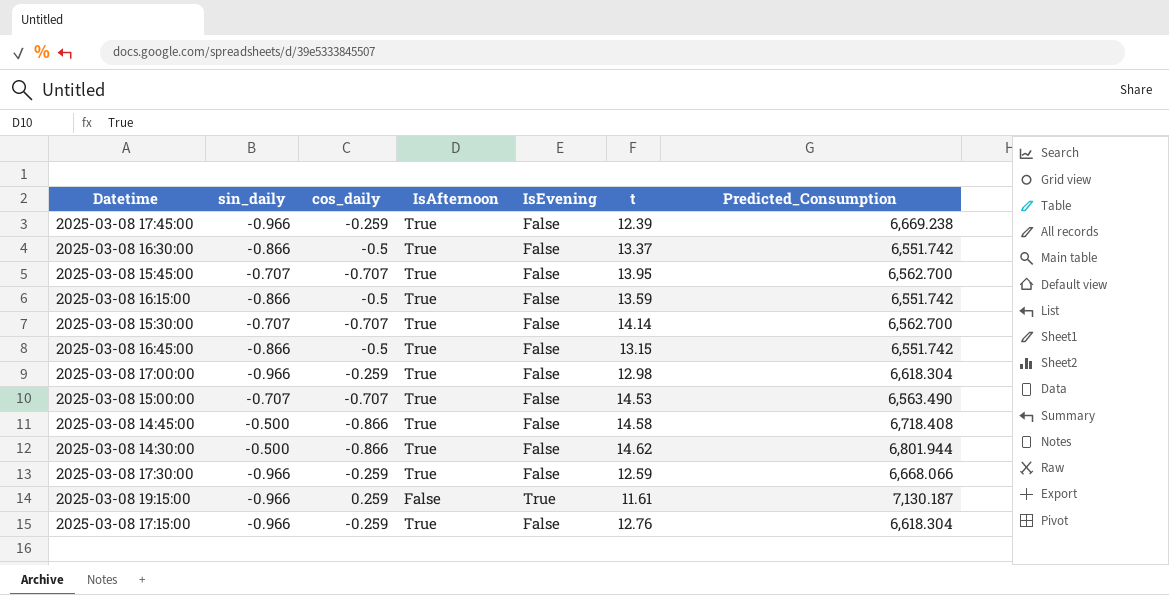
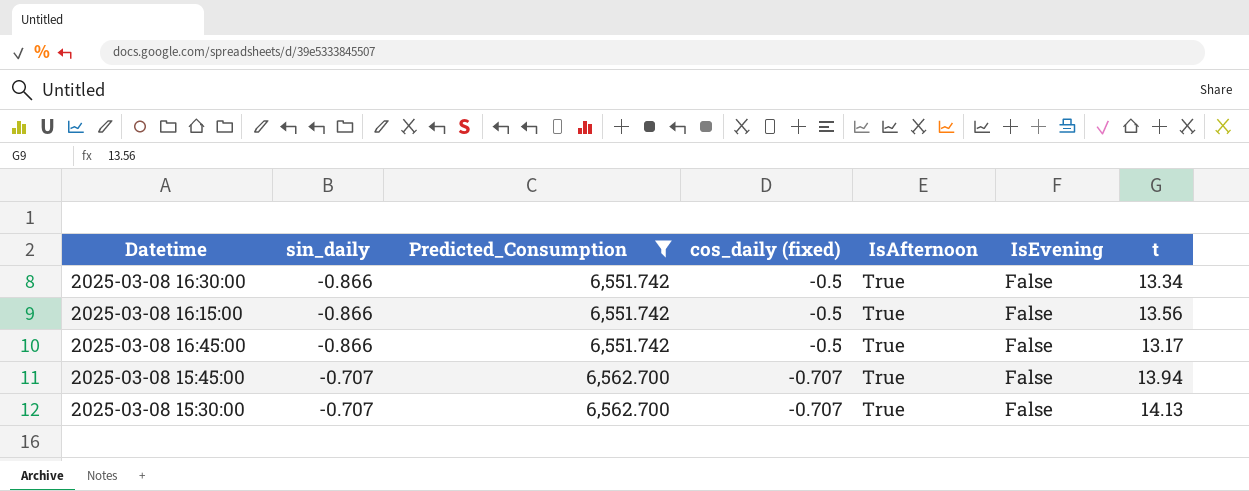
filter: none -> Predicted_Consumption <= 6,562.700
row order: none -> sin_daily ascending
column Predicted_Consumption | position: 7 -> 3
column name: cos_daily -> cos_daily (fixed)
2025-03-08 16:30:00 | t: 13.37 -> 13.34
2025-03-08 16:15:00 | t: 13.59 -> 13.56
2025-03-08 16:45:00 | t: 13.15 -> 13.17
2025-03-08 15:45:00 | t: 13.95 -> 13.94
2025-03-08 15:30:00 | t: 14.14 -> 14.13

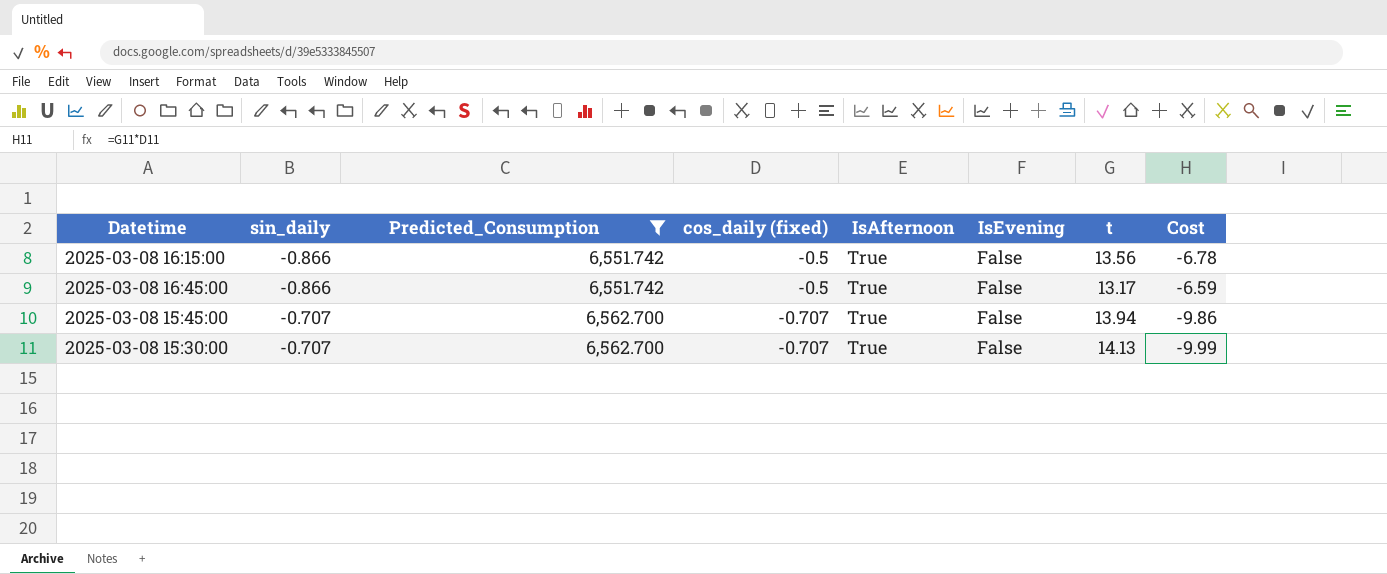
column Cost | formula: none -> [cos_daily (fixed)] * [t]
row 2025-03-08 16:30:00: -0.866 | 6,551.742 | -0.5 | True | False | 13.34 -> none

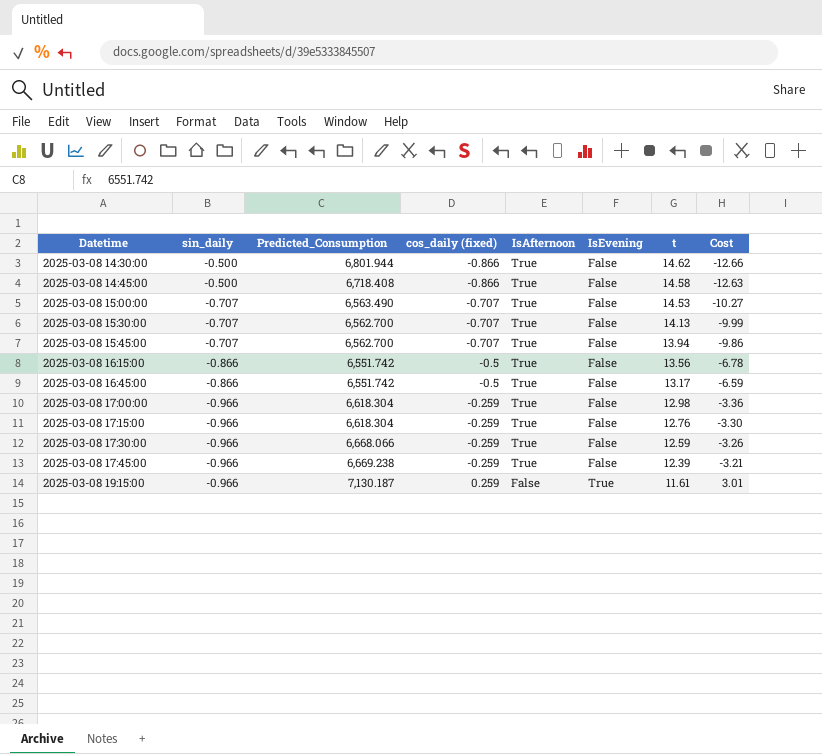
filter: Predicted_Consumption <= 6,562.700 -> none
row order: sin_daily ascending -> Datetime ascending

